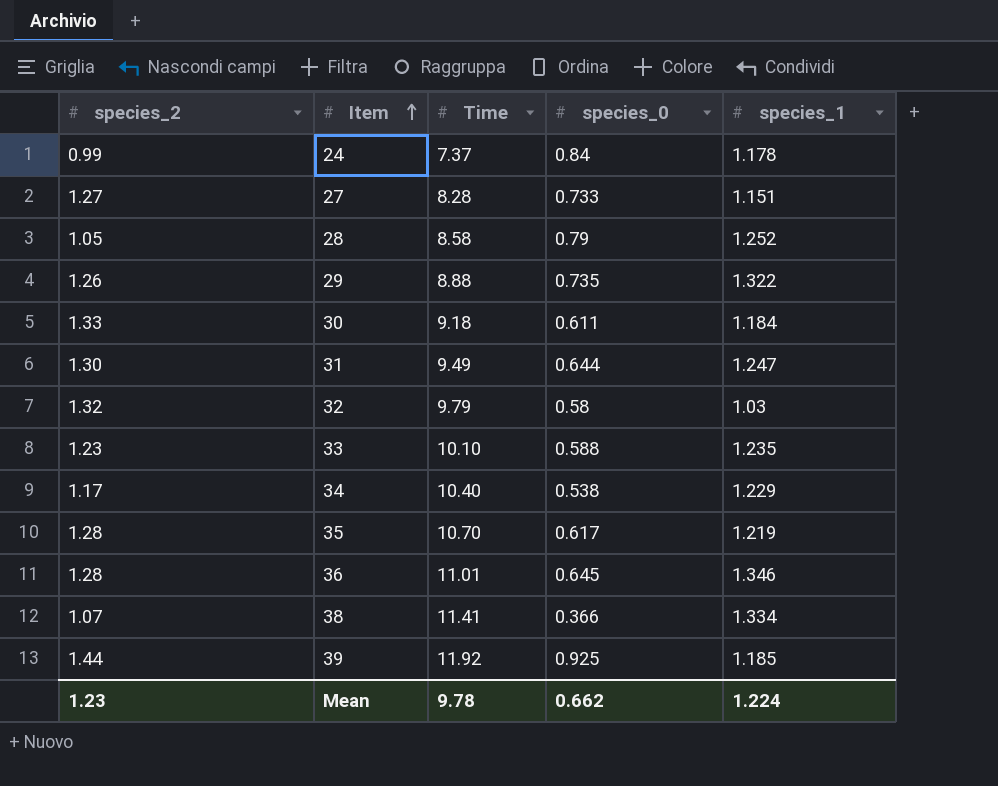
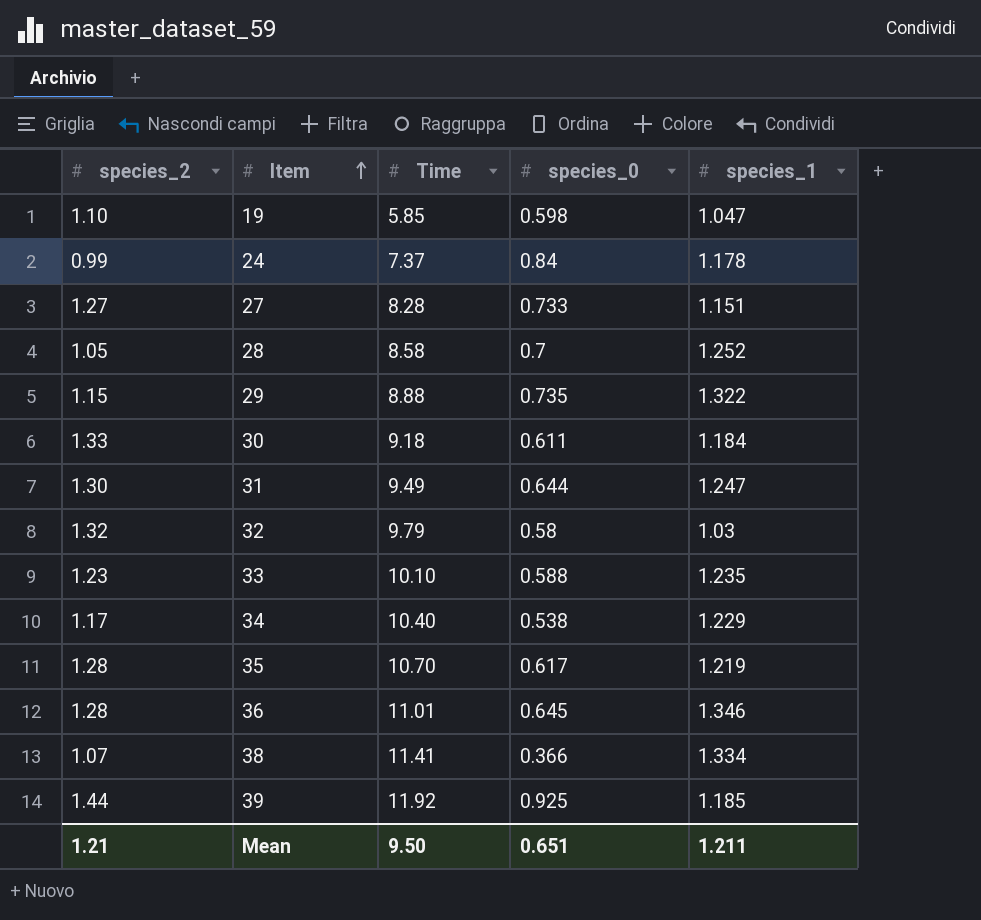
row 19: none -> 1.10 | 5.85 | 0.598 | 1.047
28 | species_0: 0.79 -> 0.7
29 | species_2: 1.26 -> 1.15
Mean | species_2: 1.23 -> 1.21
Mean | Time: 9.78 -> 9.50
Mean | species_0: 0.662 -> 0.651
Mean | species_1: 1.224 -> 1.211

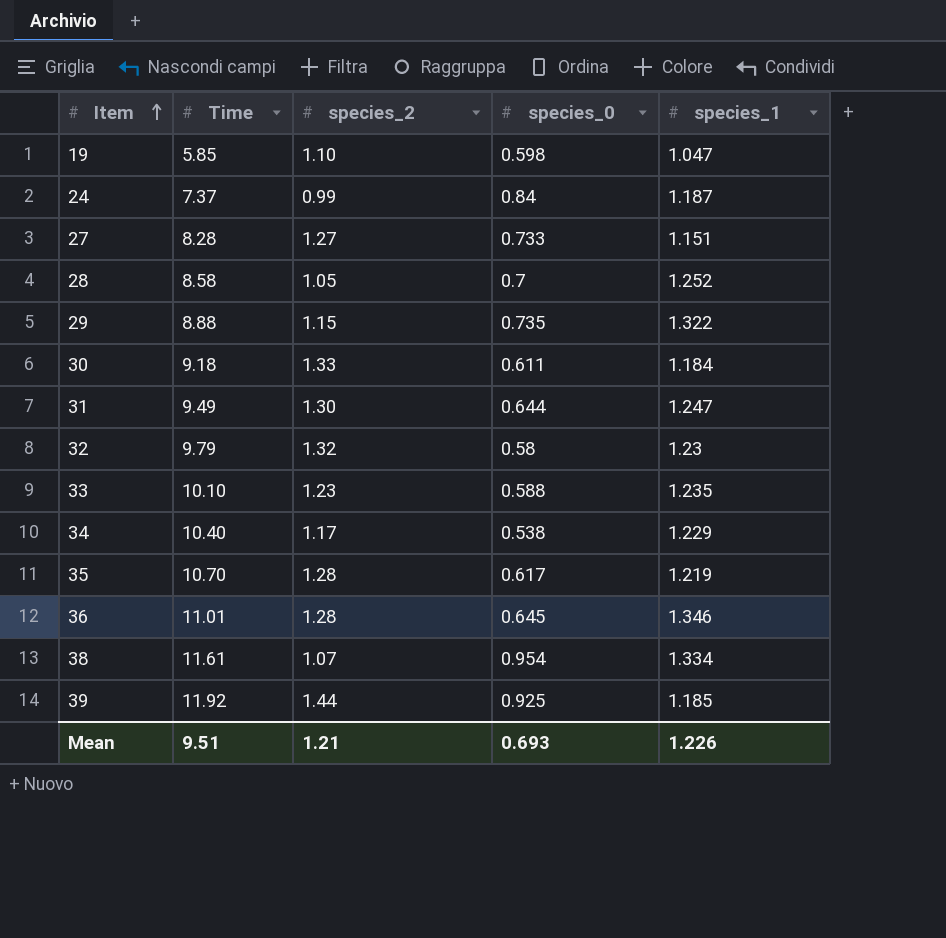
column species_2 | position: 1 -> 3
24 | species_1: 1.178 -> 1.187
32 | species_1: 1.03 -> 1.23
38 | Time: 11.41 -> 11.61
38 | species_0: 0.366 -> 0.954
Mean | Time: 9.50 -> 9.51
Mean | species_0: 0.651 -> 0.693
Mean | species_1: 1.211 -> 1.226

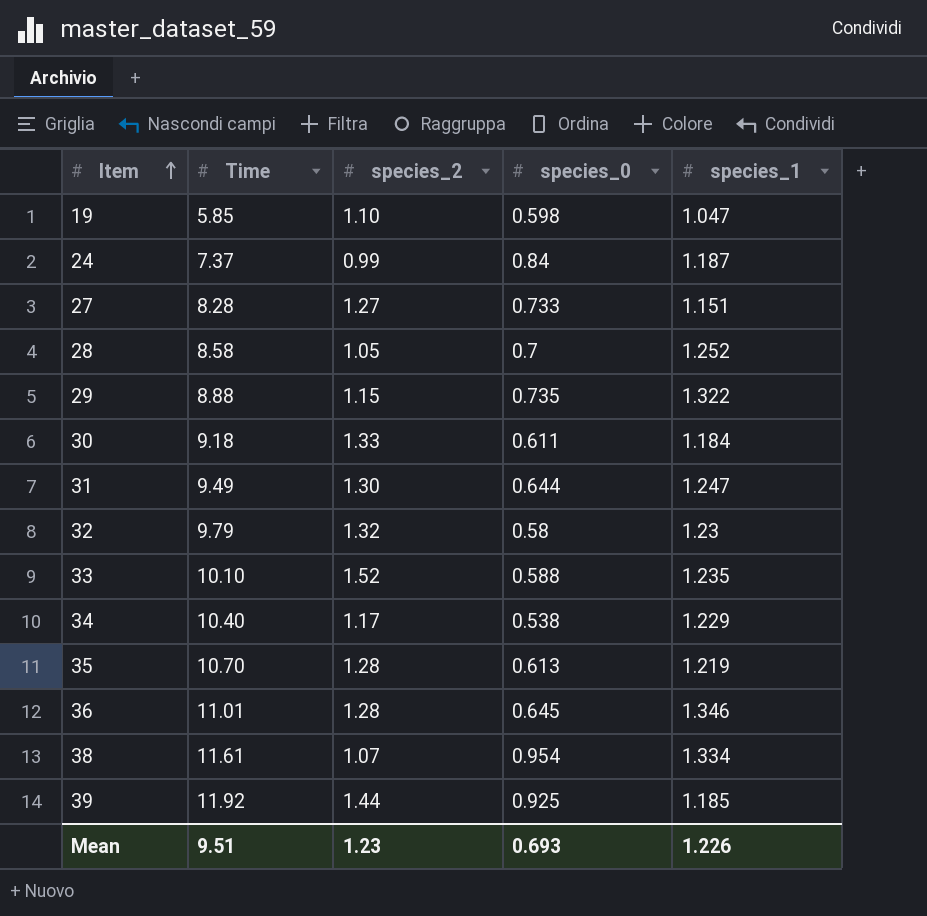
33 | species_2: 1.23 -> 1.52
35 | species_0: 0.617 -> 0.613
Mean | species_2: 1.21 -> 1.23

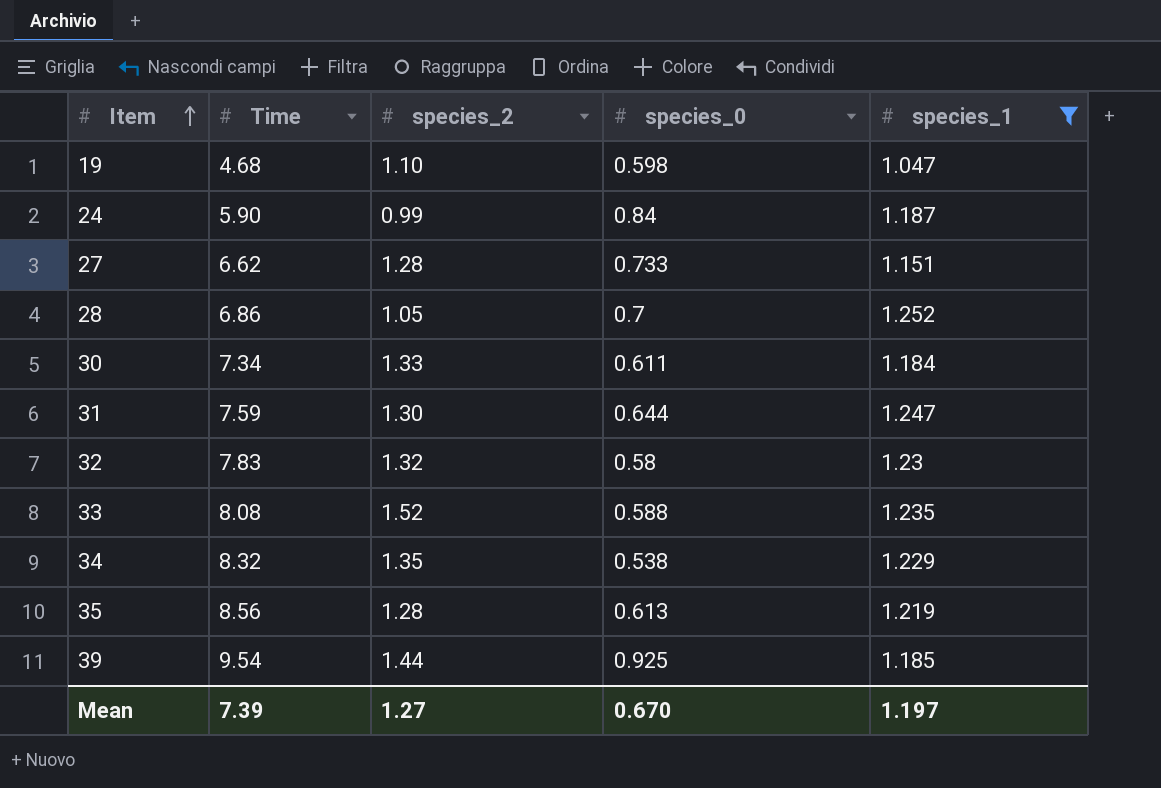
filter: none -> species_1 <= 1.252
19 | Time: 5.85 -> 4.68
24 | Time: 7.37 -> 5.90
27 | Time: 8.28 -> 6.62
27 | species_2: 1.27 -> 1.28
28 | Time: 8.58 -> 6.86
30 | Time: 9.18 -> 7.34
31 | Time: 9.49 -> 7.59
32 | Time: 9.79 -> 7.83
33 | Time: 10.10 -> 8.08
34 | Time: 10.40 -> 8.32
34 | species_2: 1.17 -> 1.35
35 | Time: 10.70 -> 8.56
39 | Time: 11.92 -> 9.54
Mean | Time: 9.51 -> 7.39
Mean | species_2: 1.23 -> 1.27
Mean | species_0: 0.693 -> 0.670
Mean | species_1: 1.226 -> 1.197

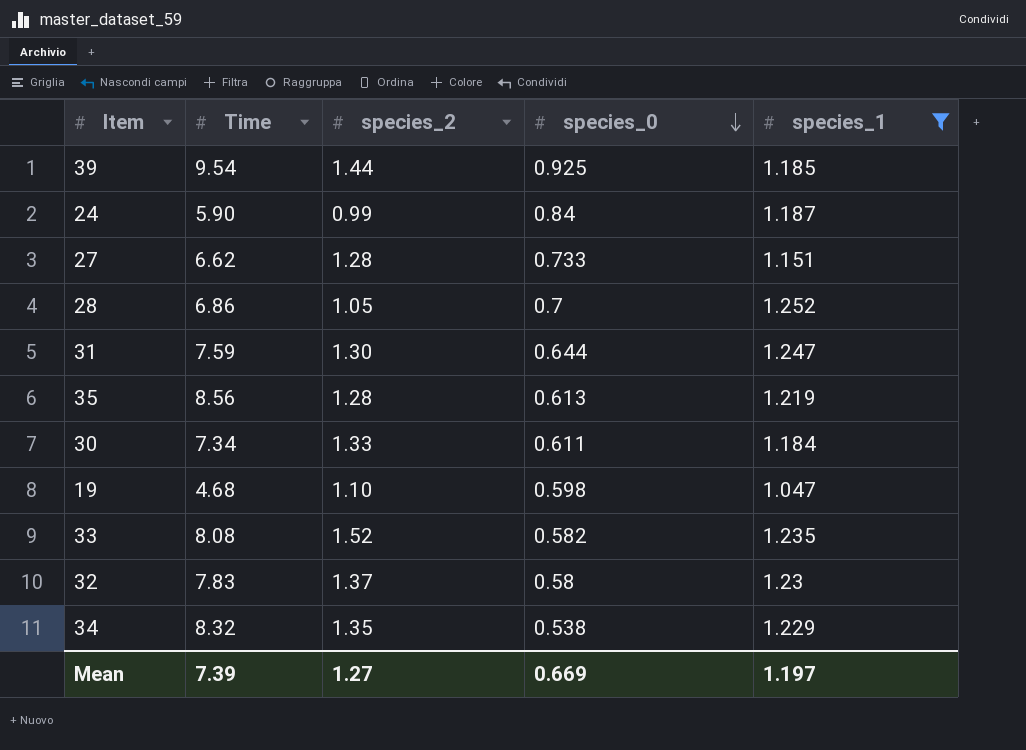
row order: Item ascending -> species_0 descending
33 | species_0: 0.588 -> 0.582
32 | species_2: 1.32 -> 1.37
Mean | species_0: 0.670 -> 0.669

